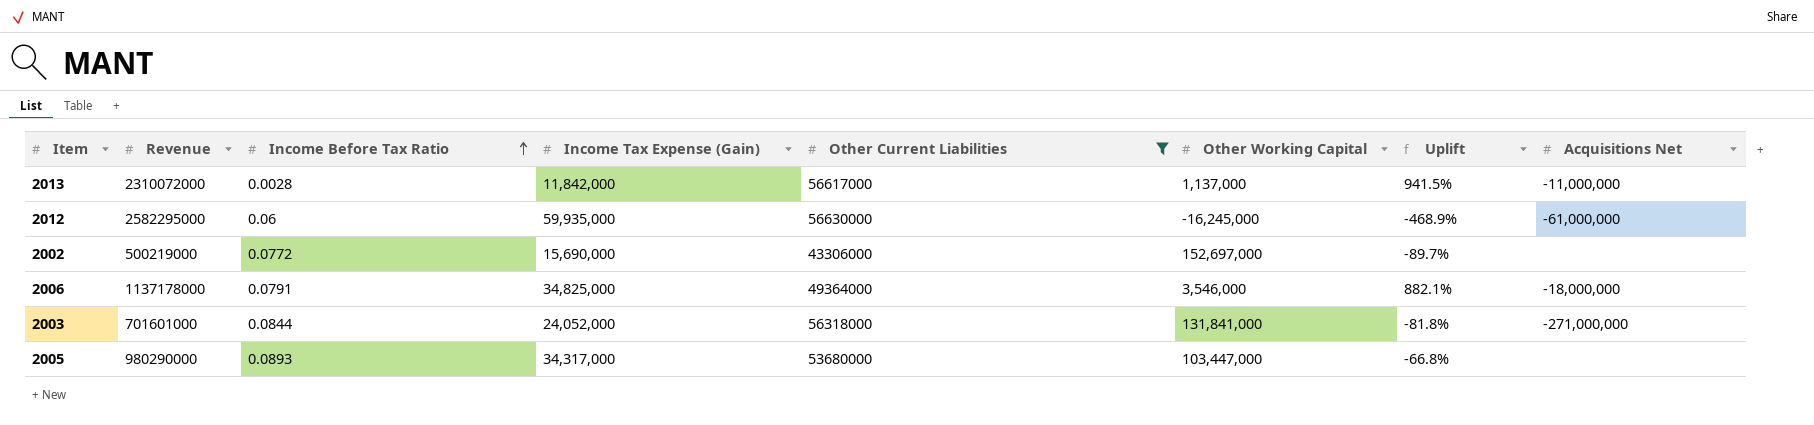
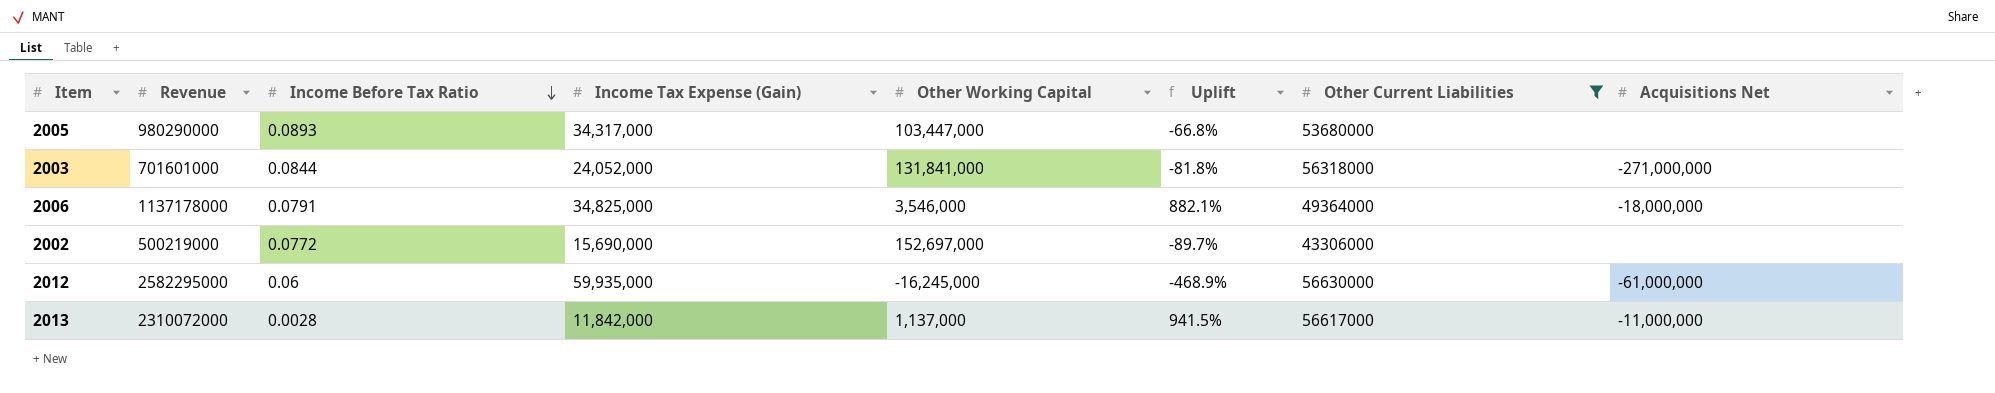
row order: Income Before Tax Ratio ascending -> Income Before Tax Ratio descending
column Other Current Liabilities | position: 5 -> 7

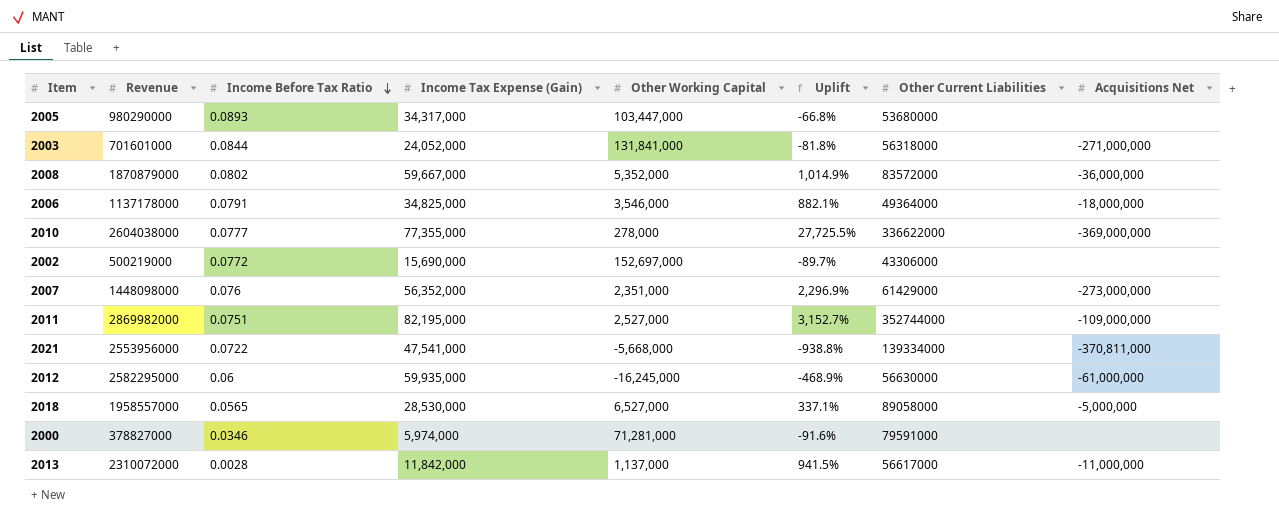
filter: Other Current Liabilities <= 56630000 -> none

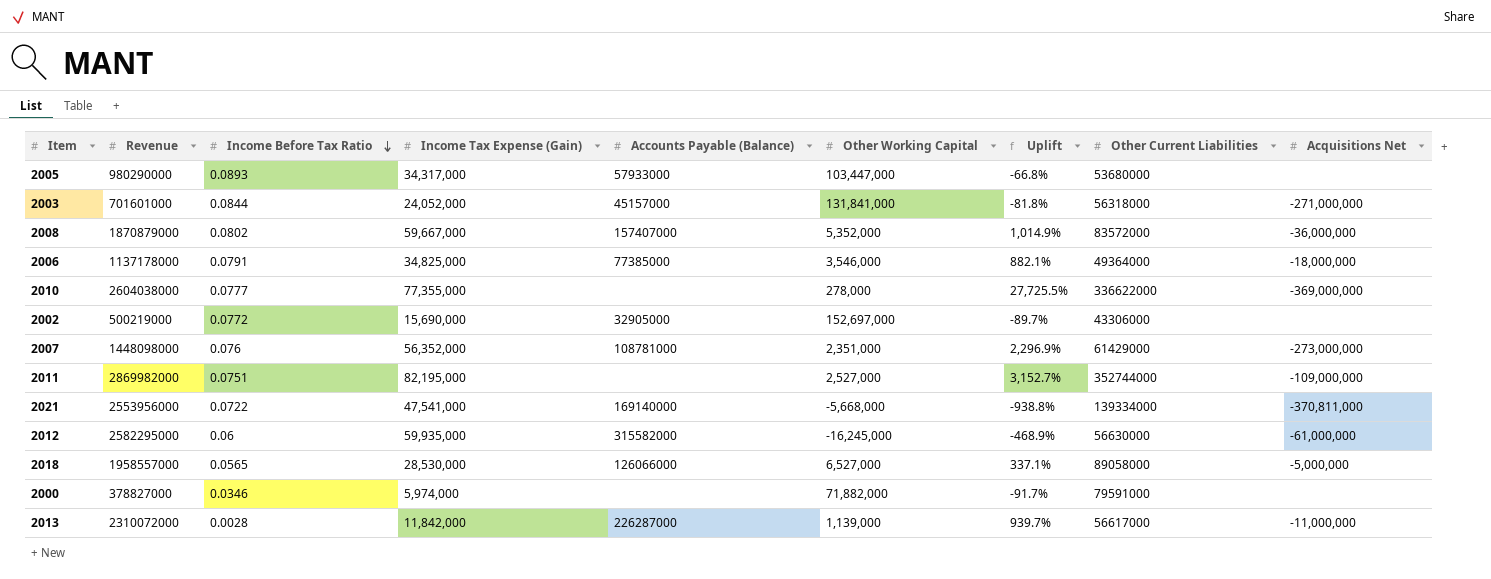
column Accounts Payable (Balance) | position: none -> 5
2000 | Other Working Capital: 71,281,000 -> 71,882,000
2000 | Uplift: -91.6% -> -91.7%
2013 | Other Working Capital: 1,137,000 -> 1,139,000
2013 | Uplift: 941.5% -> 939.7%

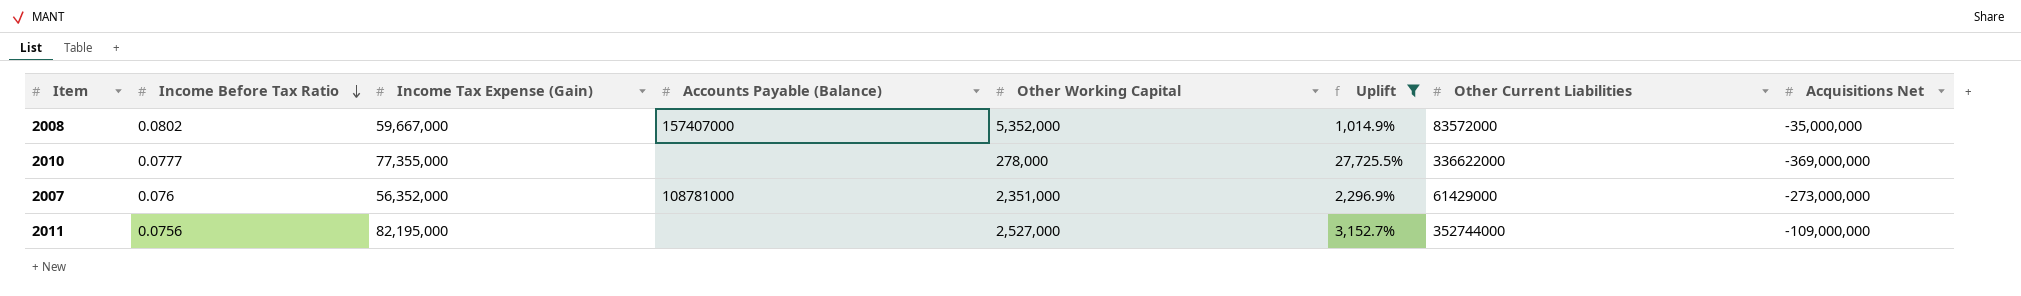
filter: none -> Uplift >= 1,014.9%
column Revenue | position: 2 -> none
2008 | Acquisitions Net: -36,000,000 -> -35,000,000
2011 | Income Before Tax Ratio: 0.0751 -> 0.0756

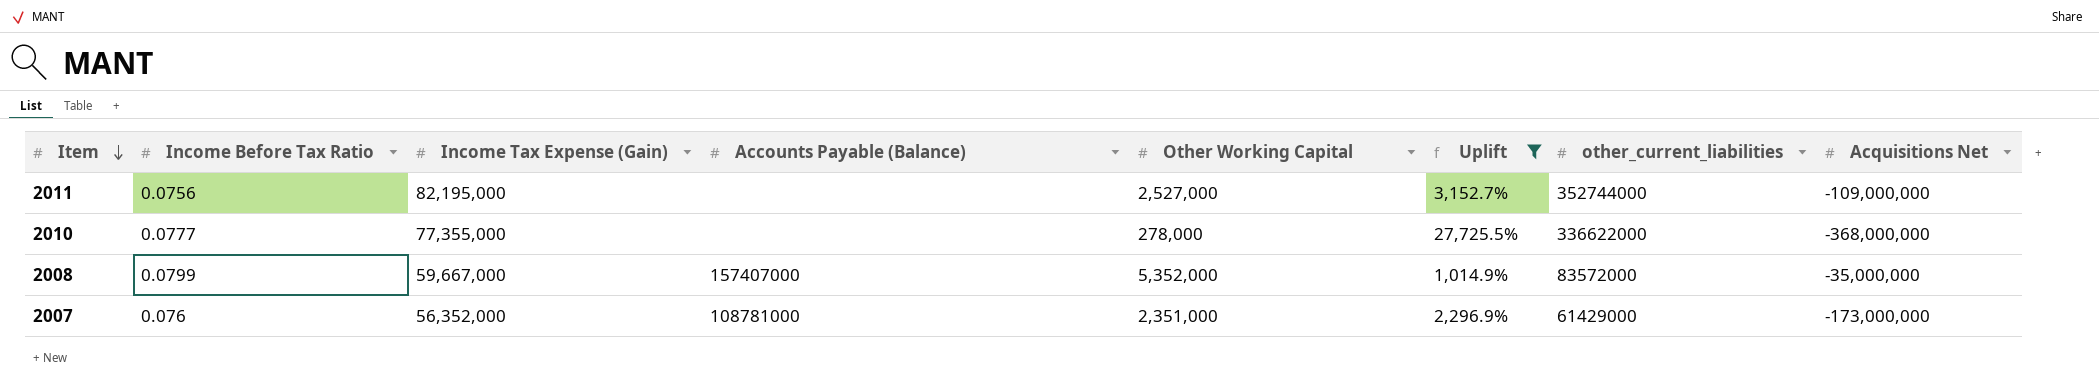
row order: Income Before Tax Ratio descending -> Item descending
column name: Other Current Liabilities -> other_current_liabilities
2010 | Acquisitions Net: -369,000,000 -> -368,000,000
2008 | Income Before Tax Ratio: 0.0802 -> 0.0799
2007 | Acquisitions Net: -273,000,000 -> -173,000,000

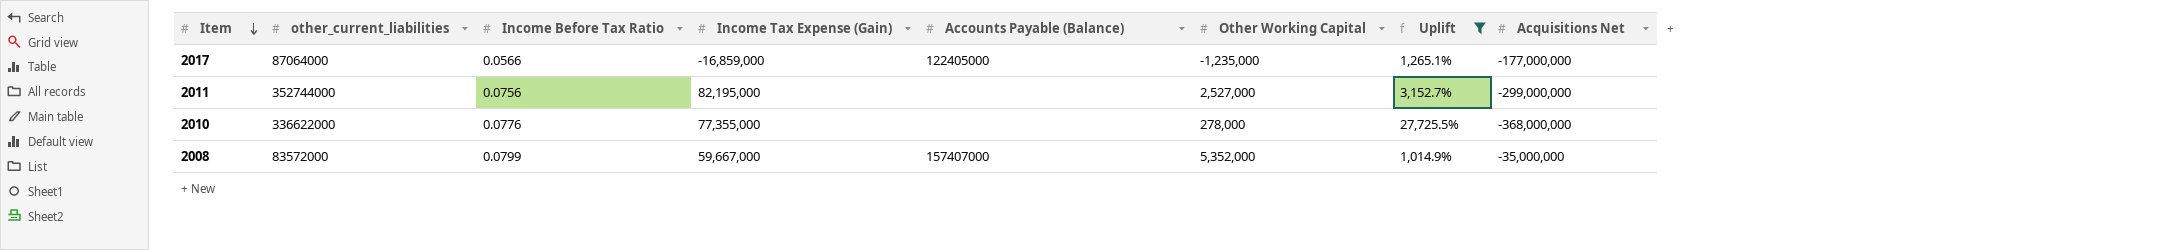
column other_current_liabilities | position: 7 -> 2
row 2007: 0.076 | 56,352,000 | 108781000 | 2,351,000 | 2,296.9% | 61429000 | -173,000,000 -> none
row 2017: none -> 87064000 | 0.0566 | -16,859,000 | 122405000 | -1,235,000 | 1,265.1% | -177,000,000
2011 | Acquisitions Net: -109,000,000 -> -299,000,000
2010 | Income Before Tax Ratio: 0.0777 -> 0.0776

